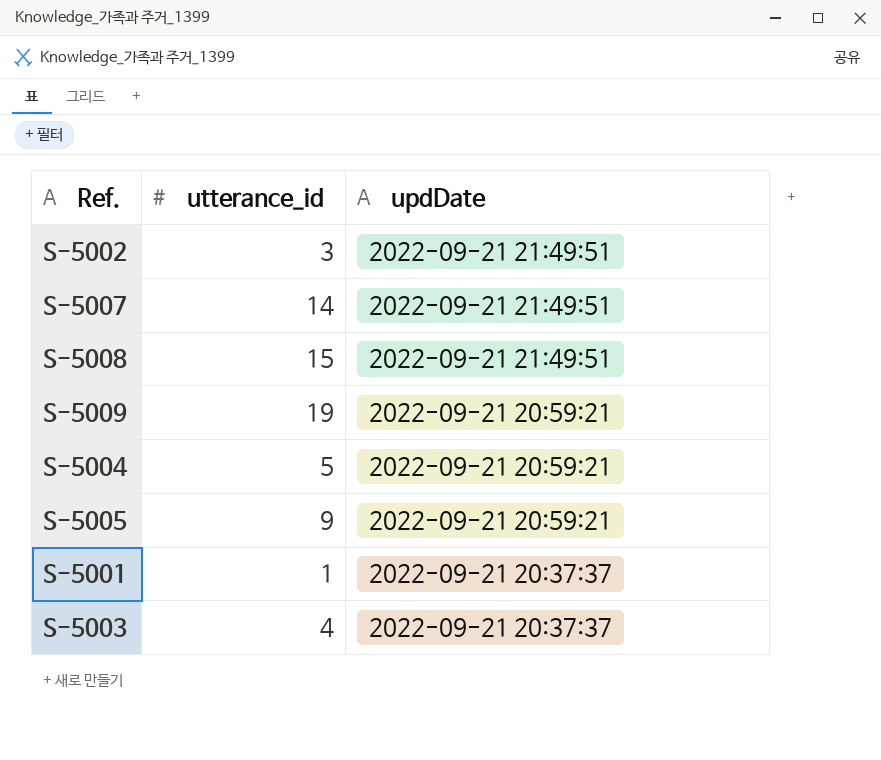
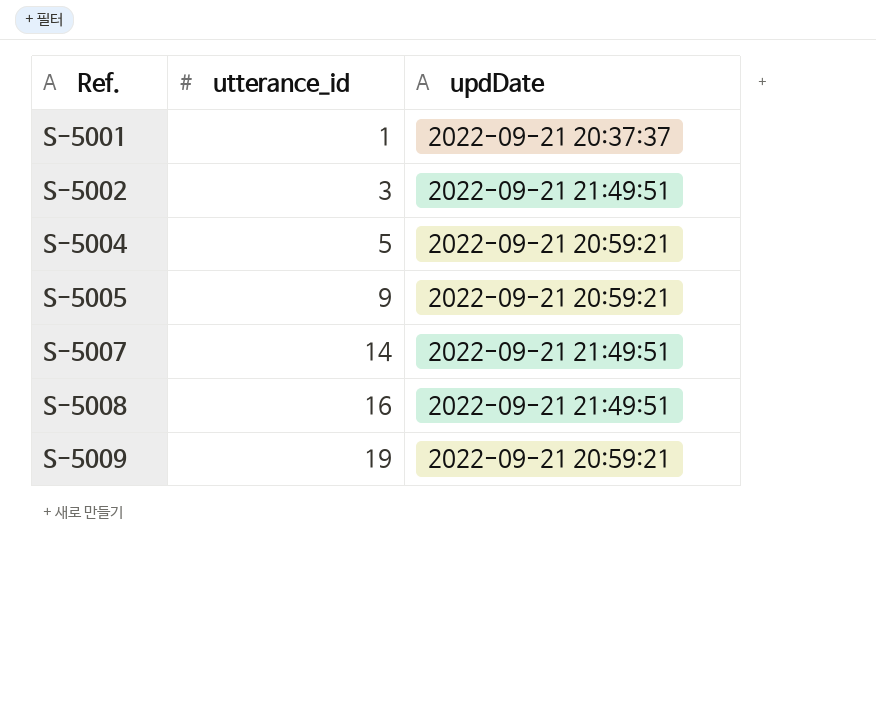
row order: updDate descending -> Ref. ascending
row S-5003: 4 | 2022-09-21 20:37:37 -> none
S-5008 | utterance_id: 15 -> 16

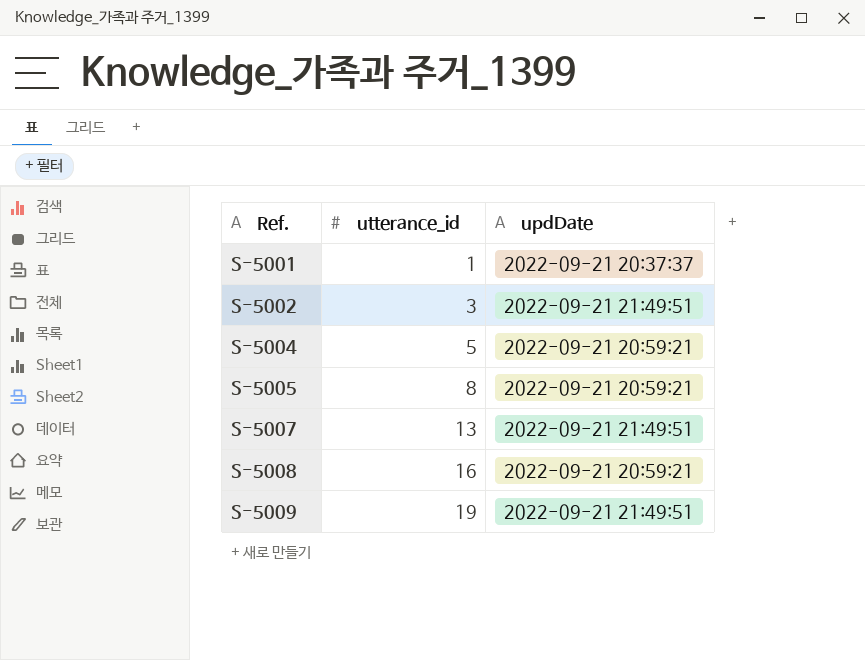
S-5005 | utterance_id: 9 -> 8
S-5007 | utterance_id: 14 -> 13
S-5008 | updDate: 2022-09-21 21:49:51 -> 2022-09-21 20:59:21
S-5009 | updDate: 2022-09-21 20:59:21 -> 2022-09-21 21:49:51

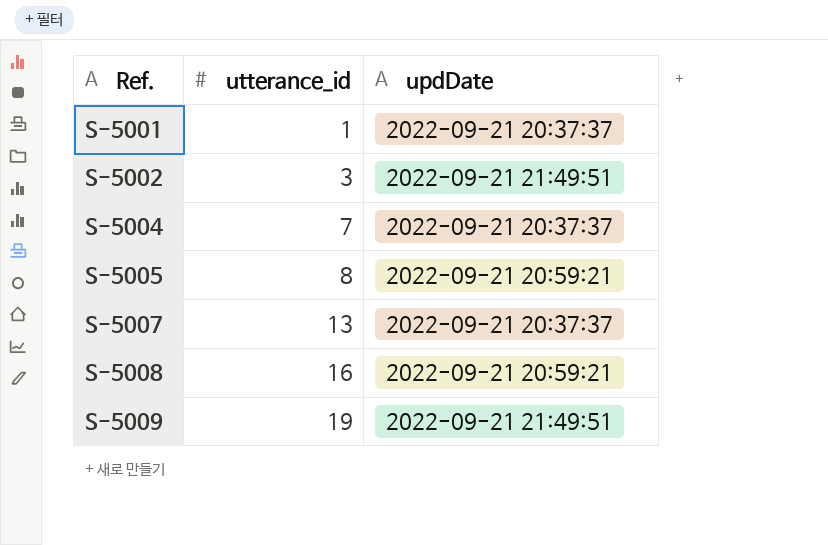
S-5004 | utterance_id: 5 -> 7
S-5004 | updDate: 2022-09-21 20:59:21 -> 2022-09-21 20:37:37
S-5007 | updDate: 2022-09-21 21:49:51 -> 2022-09-21 20:37:37

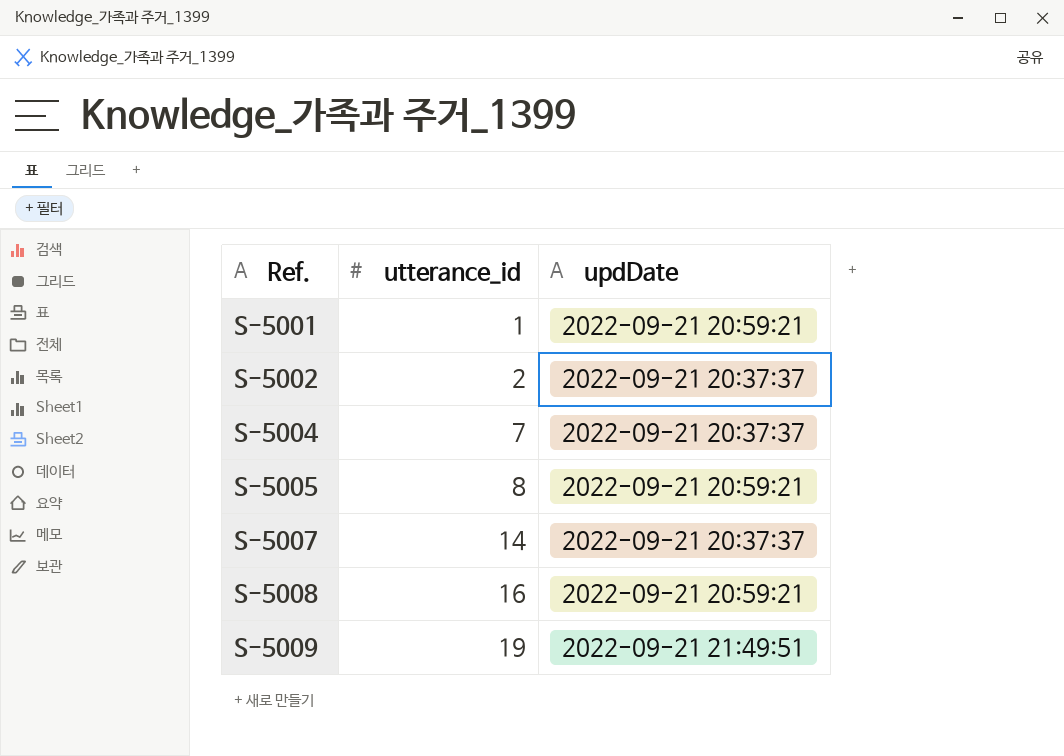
S-5001 | updDate: 2022-09-21 20:37:37 -> 2022-09-21 20:59:21
S-5002 | utterance_id: 3 -> 2
S-5002 | updDate: 2022-09-21 21:49:51 -> 2022-09-21 20:37:37
S-5007 | utterance_id: 13 -> 14

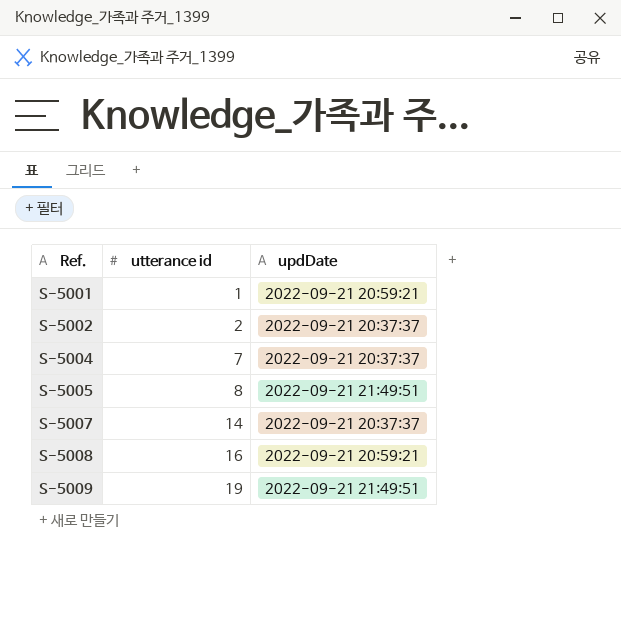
column name: utterance_id -> utterance id
S-5005 | updDate: 2022-09-21 20:59:21 -> 2022-09-21 21:49:51

